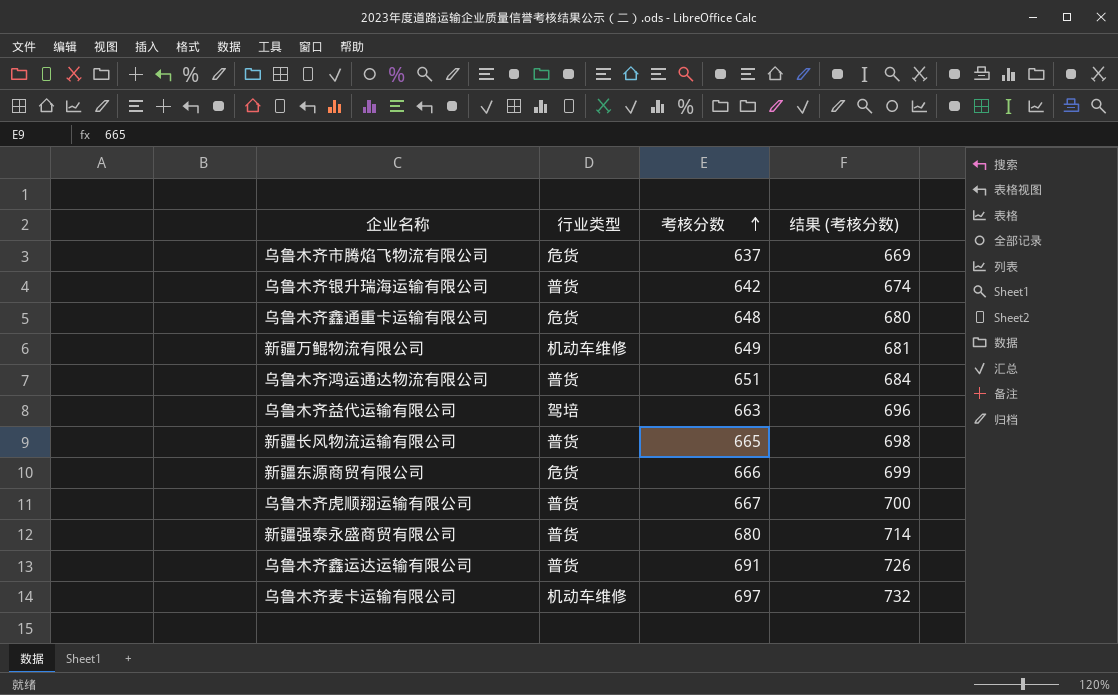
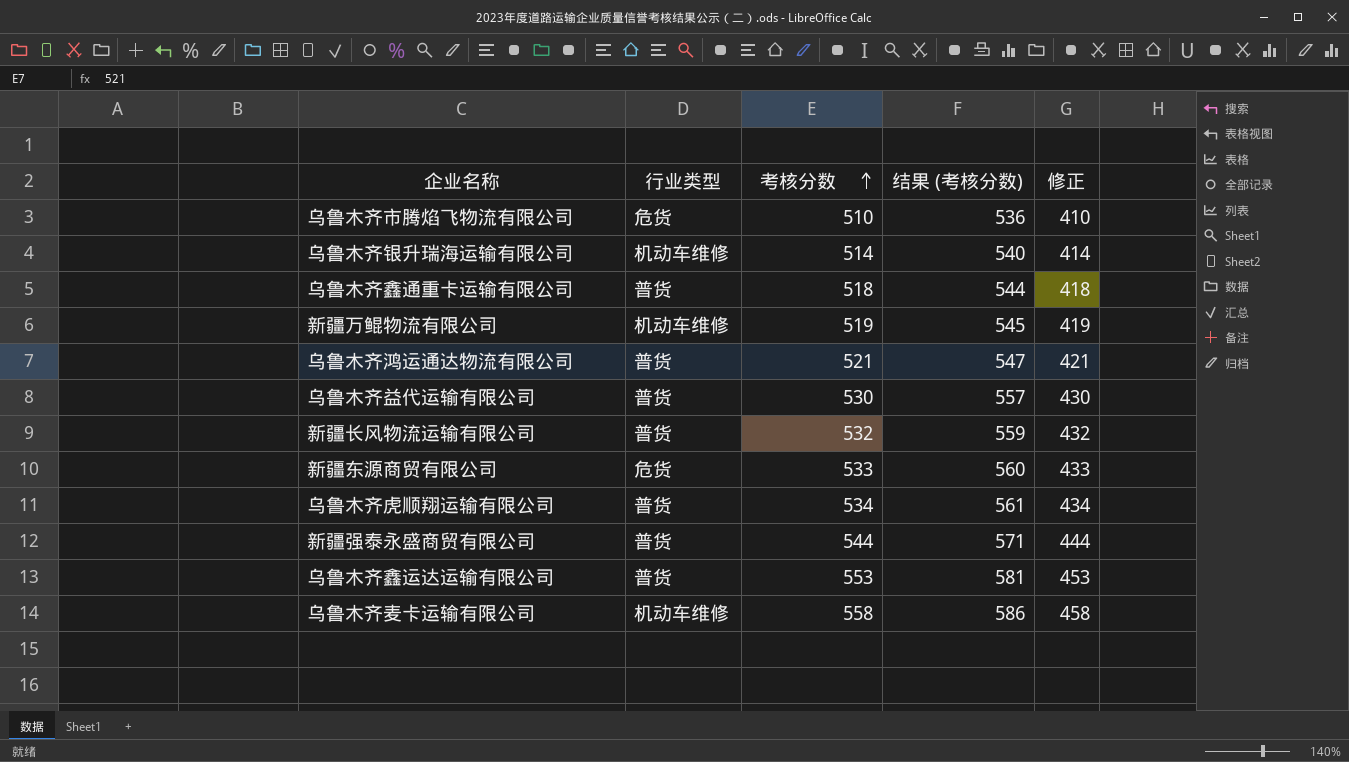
column 修正 | formula: none -> [考核分数] - 100
乌鲁木齐市腾焰飞物流有限公司 | 考核分数: 637 -> 510
乌鲁木齐市腾焰飞物流有限公司 | 结果 (考核分数): 669 -> 536
乌鲁木齐银升瑞海运输有限公司 | 行业类型: 普货 -> 机动车维修
乌鲁木齐银升瑞海运输有限公司 | 考核分数: 642 -> 514
乌鲁木齐银升瑞海运输有限公司 | 结果 (考核分数): 674 -> 540
乌鲁木齐鑫通重卡运输有限公司 | 行业类型: 危货 -> 普货
乌鲁木齐鑫通重卡运输有限公司 | 考核分数: 648 -> 518
乌鲁木齐鑫通重卡运输有限公司 | 结果 (考核分数): 680 -> 544
新疆万鲲物流有限公司 | 考核分数: 649 -> 519
新疆万鲲物流有限公司 | 结果 (考核分数): 681 -> 545
乌鲁木齐鸿运通达物流有限公司 | 考核分数: 651 -> 521
乌鲁木齐鸿运通达物流有限公司 | 结果 (考核分数): 684 -> 547
乌鲁木齐益代运输有限公司 | 行业类型: 驾培 -> 普货
乌鲁木齐益代运输有限公司 | 考核分数: 663 -> 530
乌鲁木齐益代运输有限公司 | 结果 (考核分数): 696 -> 557
新疆长风物流运输有限公司 | 考核分数: 665 -> 532
新疆长风物流运输有限公司 | 结果 (考核分数): 698 -> 559
新疆东源商贸有限公司 | 考核分数: 666 -> 533
新疆东源商贸有限公司 | 结果 (考核分数): 699 -> 560
乌鲁木齐虎顺翔运输有限公司 | 考核分数: 667 -> 534
乌鲁木齐虎顺翔运输有限公司 | 结果 (考核分数): 700 -> 561
新疆强泰永盛商贸有限公司 | 考核分数: 680 -> 544
新疆强泰永盛商贸有限公司 | 结果 (考核分数): 714 -> 571
乌鲁木齐鑫运达运输有限公司 | 考核分数: 691 -> 553
乌鲁木齐鑫运达运输有限公司 | 结果 (考核分数): 726 -> 581
乌鲁木齐麦卡运输有限公司 | 考核分数: 697 -> 558
乌鲁木齐麦卡运输有限公司 | 结果 (考核分数): 732 -> 586

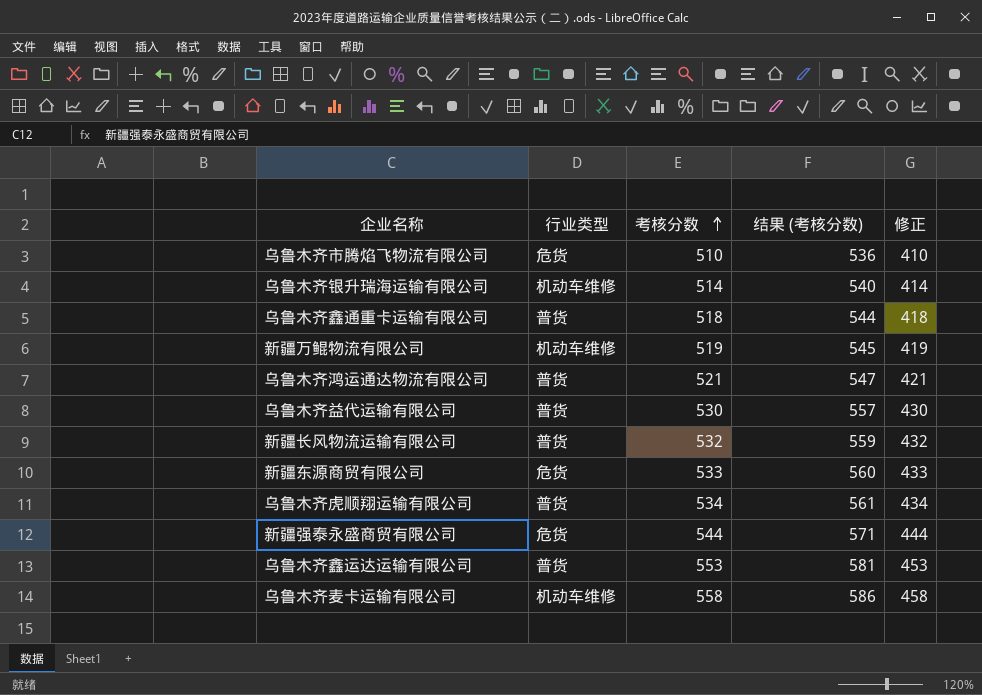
新疆强泰永盛商贸有限公司 | 行业类型: 普货 -> 危货

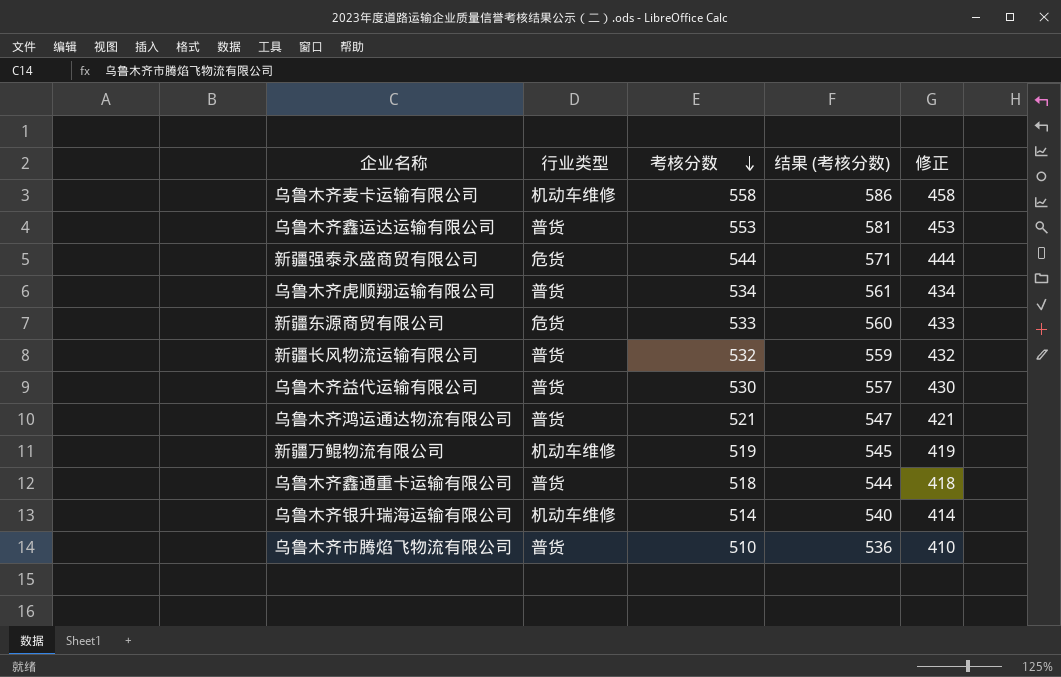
row order: 考核分数 ascending -> 考核分数 descending
乌鲁木齐市腾焰飞物流有限公司 | 行业类型: 危货 -> 普货

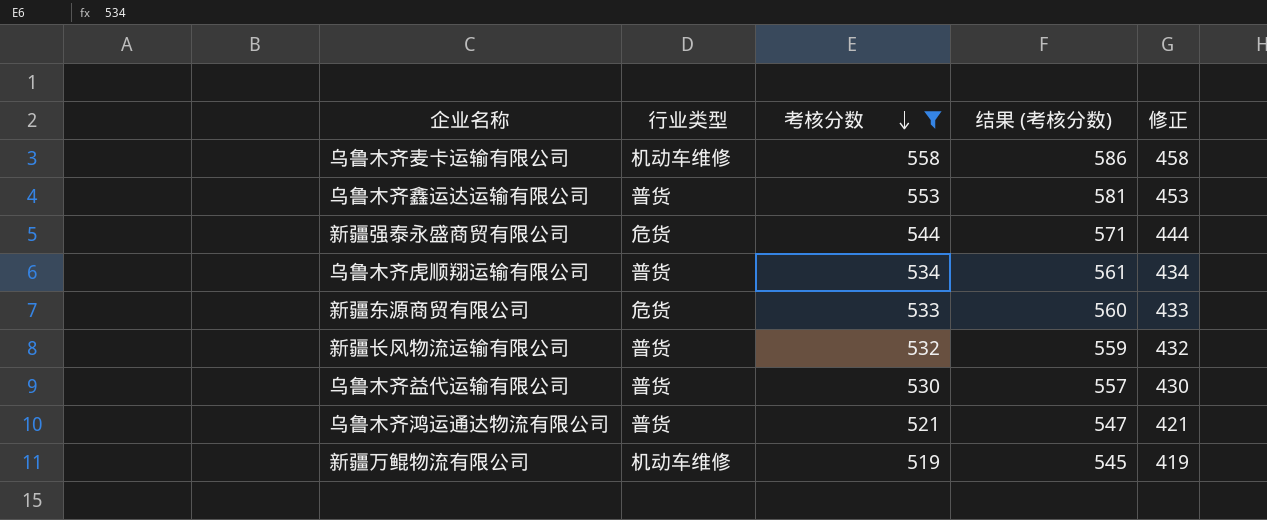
filter: none -> 考核分数 >= 519

